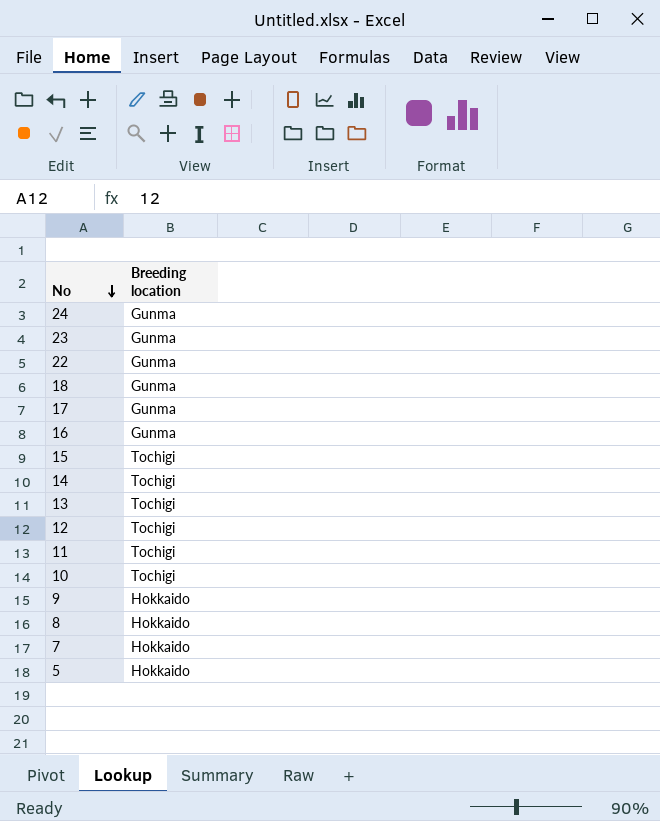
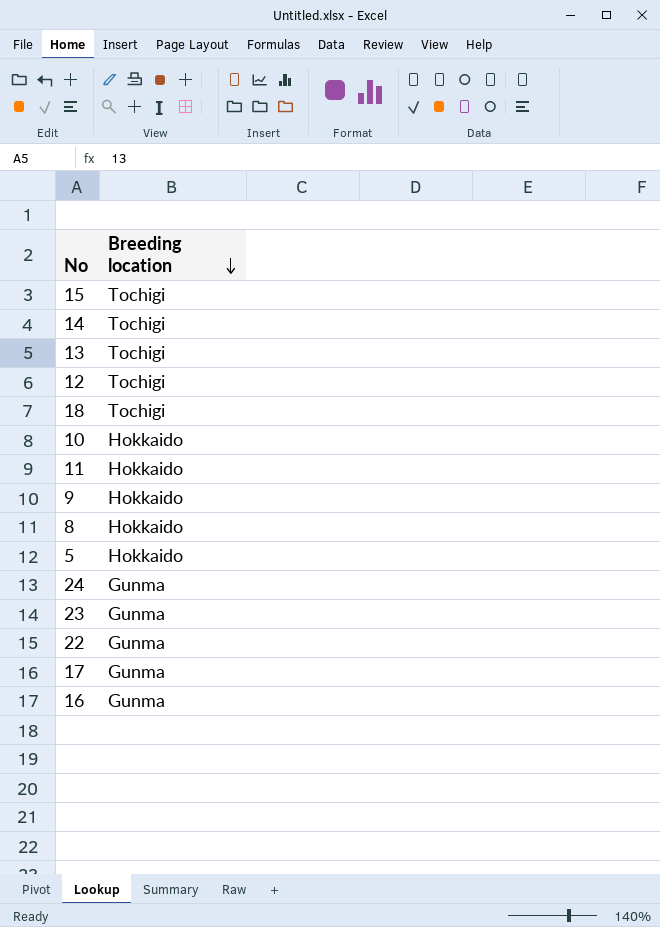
row order: No descending -> Breeding location descending
row 7: Hokkaido -> none
18 | Breeding location: Gunma -> Tochigi
10 | Breeding location: Tochigi -> Hokkaido
11 | Breeding location: Tochigi -> Hokkaido

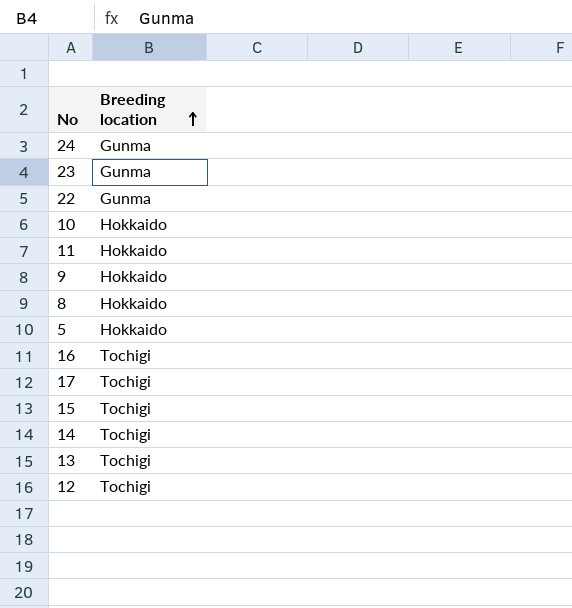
row order: Breeding location descending -> Breeding location ascending
row 18: Tochigi -> none
16 | Breeding location: Gunma -> Tochigi
17 | Breeding location: Gunma -> Tochigi

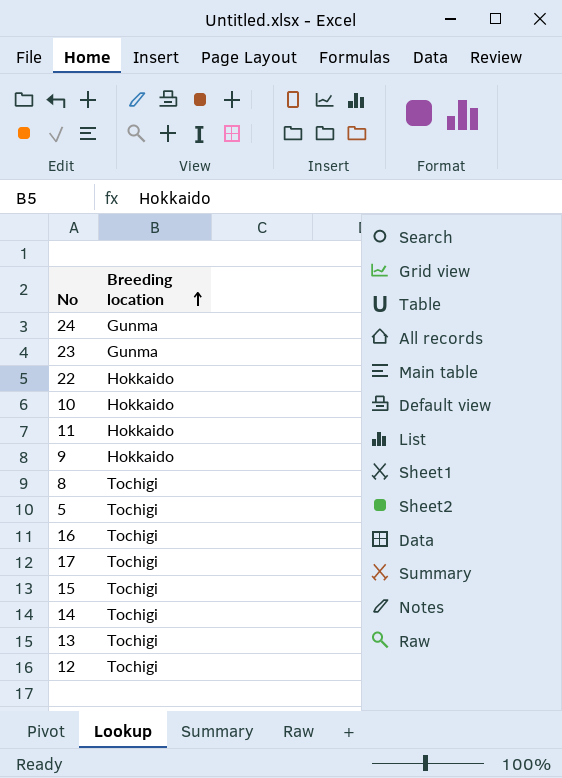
22 | Breeding location: Gunma -> Hokkaido
8 | Breeding location: Hokkaido -> Tochigi
5 | Breeding location: Hokkaido -> Tochigi

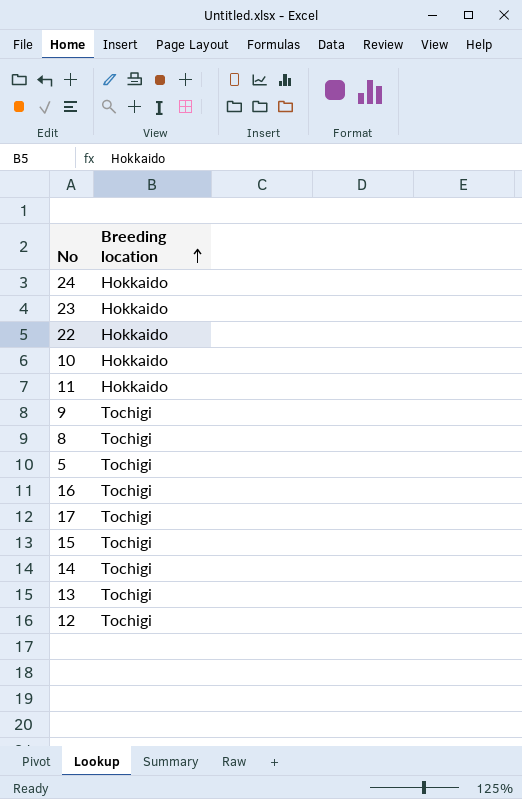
24 | Breeding location: Gunma -> Hokkaido
23 | Breeding location: Gunma -> Hokkaido
9 | Breeding location: Hokkaido -> Tochigi

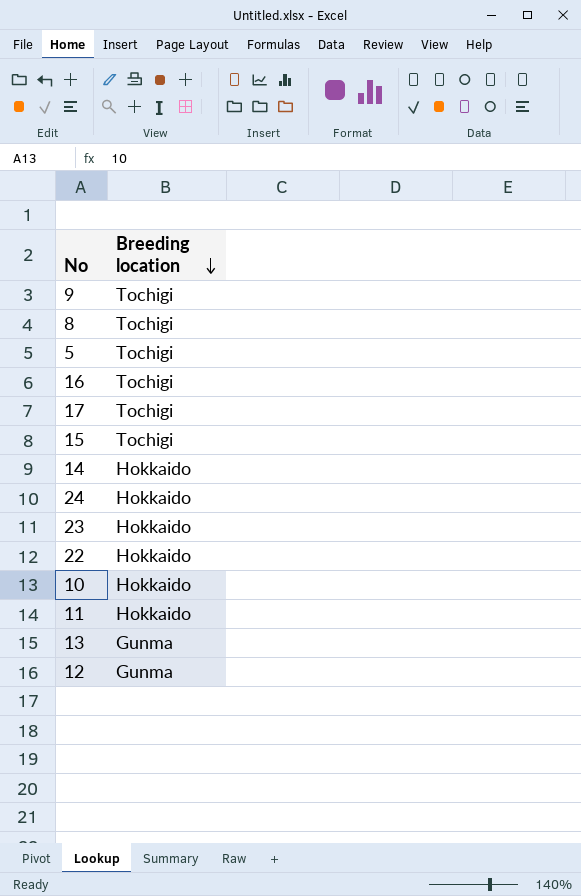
row order: Breeding location ascending -> Breeding location descending
14 | Breeding location: Tochigi -> Hokkaido
13 | Breeding location: Tochigi -> Gunma
12 | Breeding location: Tochigi -> Gunma

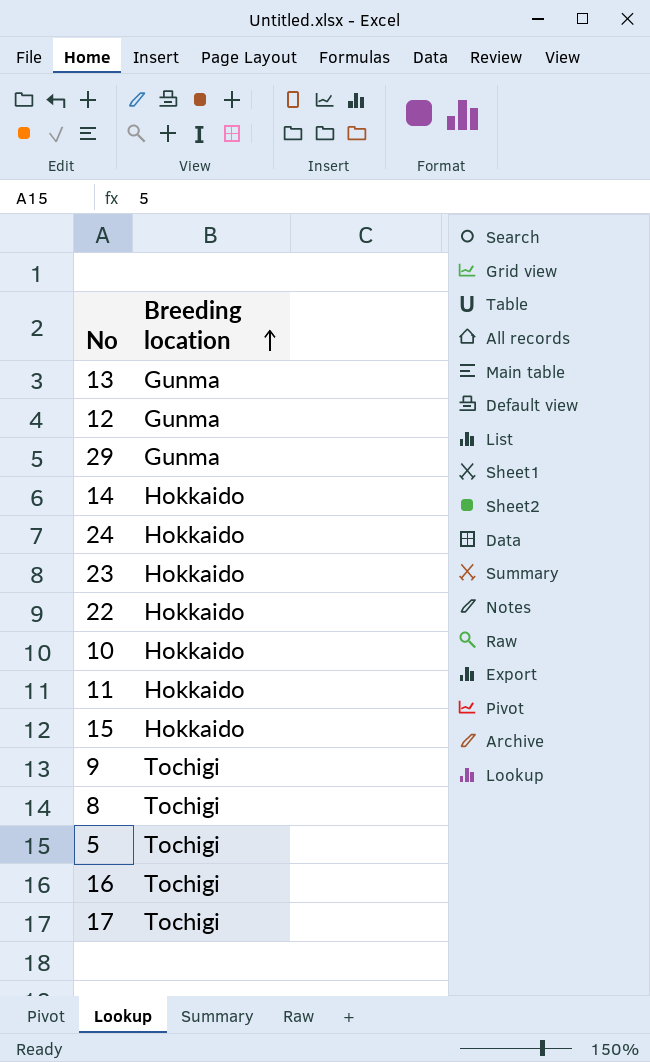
row order: Breeding location descending -> Breeding location ascending
row 29: none -> Gunma
15 | Breeding location: Tochigi -> Hokkaido

